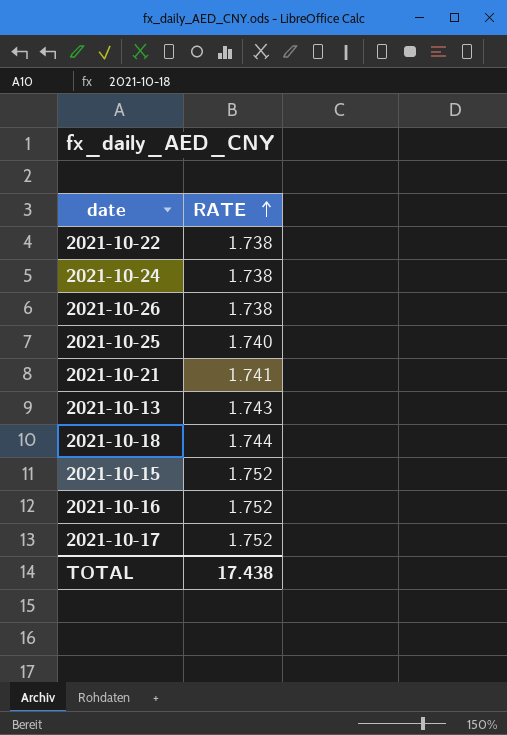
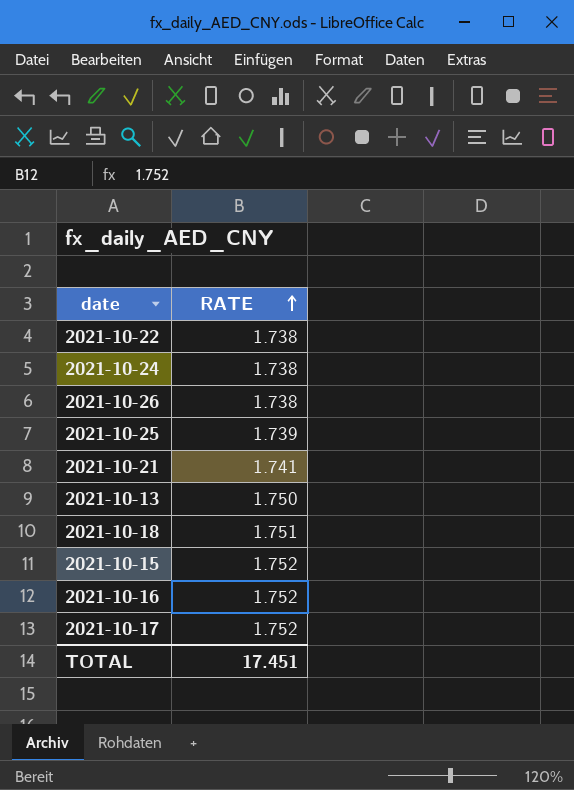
2021-10-25 | RATE: 1.740 -> 1.739
2021-10-13 | RATE: 1.743 -> 1.750
2021-10-18 | RATE: 1.744 -> 1.751
TOTAL | RATE: 17.438 -> 17.451

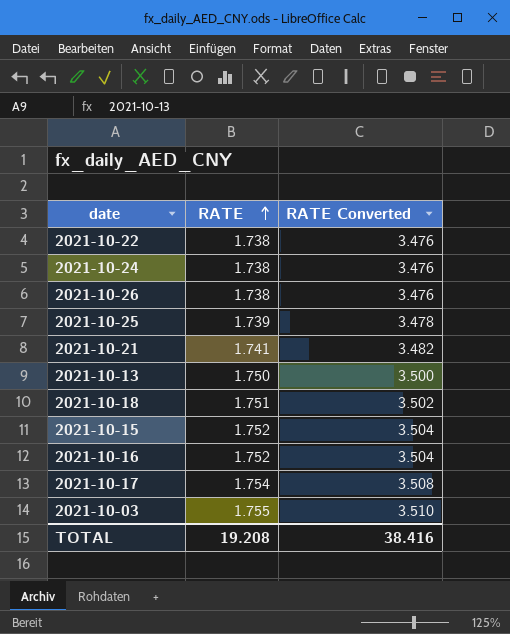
column RATE Converted | formula: none -> [RATE] * 2
2021-10-17 | RATE: 1.752 -> 1.754
row 2021-10-03: none -> 1.755 | 3.510
TOTAL | RATE: 17.451 -> 19.208

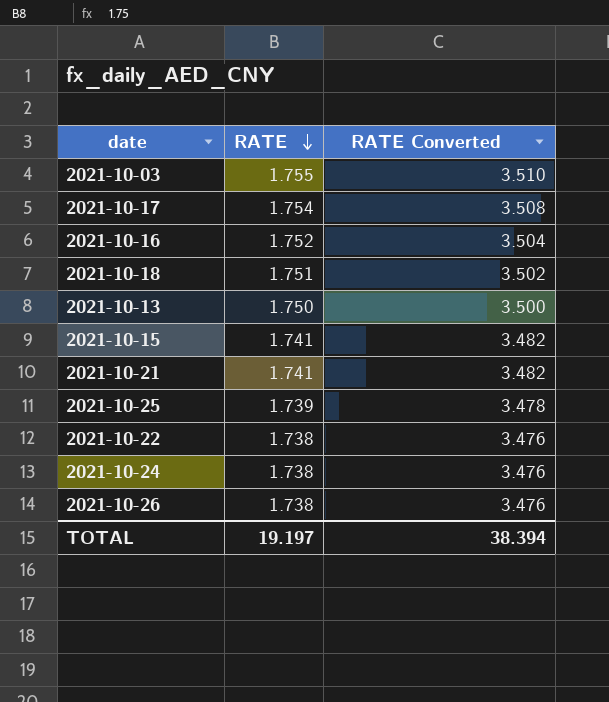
row order: RATE ascending -> RATE descending
2021-10-15 | RATE: 1.752 -> 1.741
2021-10-15 | RATE Converted: 3.504 -> 3.482
TOTAL | RATE: 19.208 -> 19.197
TOTAL | RATE Converted: 38.416 -> 38.394

